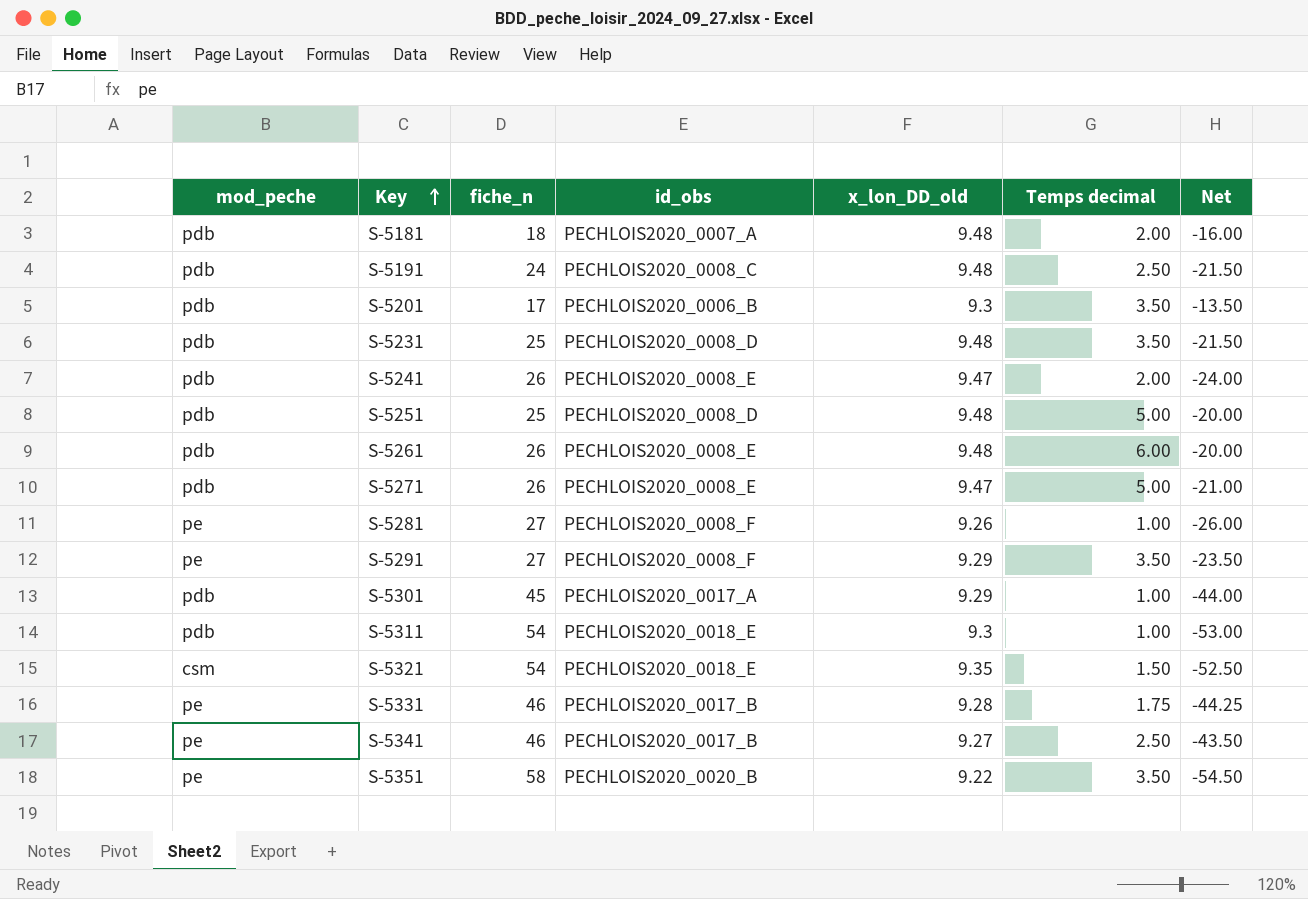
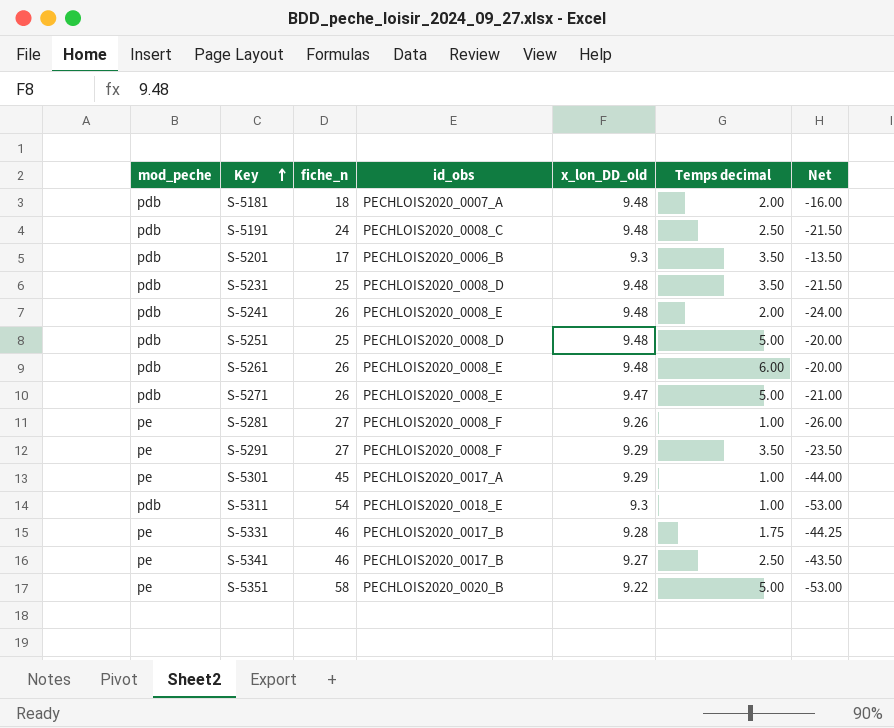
row S-5321: csm | 54 | PECHLOIS2020_0018_E | 9.35 | 1.50 | -52.50 -> none
S-5241 | x_lon_DD_old: 9.47 -> 9.48
S-5301 | mod_peche: pdb -> pe
S-5351 | Temps decimal: 3.50 -> 5.00
S-5351 | Net: -54.50 -> -53.00

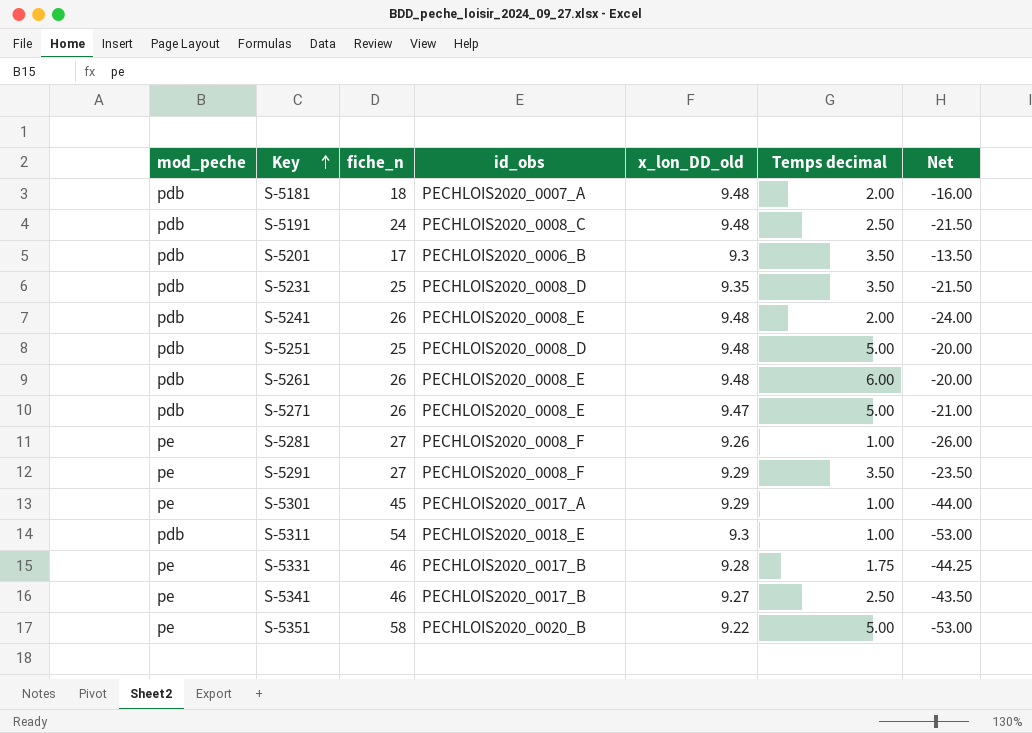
S-5231 | x_lon_DD_old: 9.48 -> 9.35

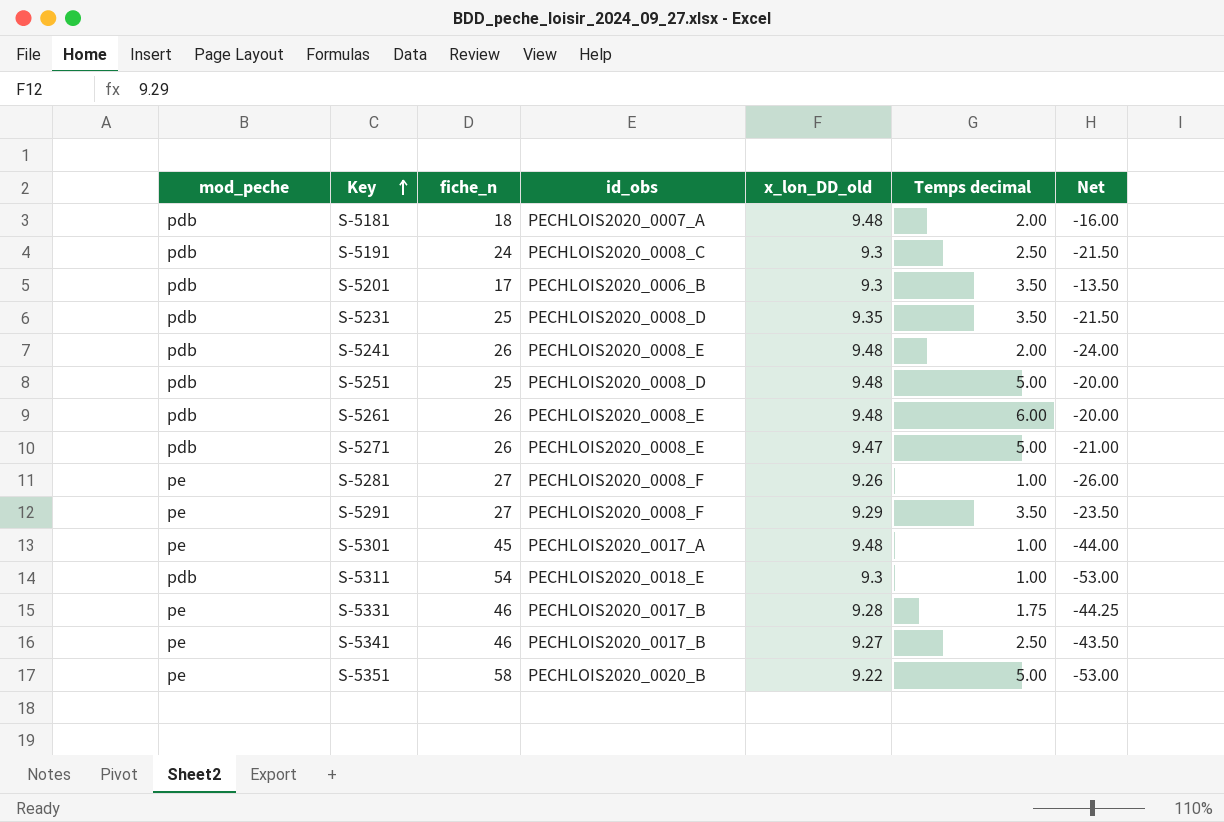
S-5191 | x_lon_DD_old: 9.48 -> 9.3
S-5301 | x_lon_DD_old: 9.29 -> 9.48

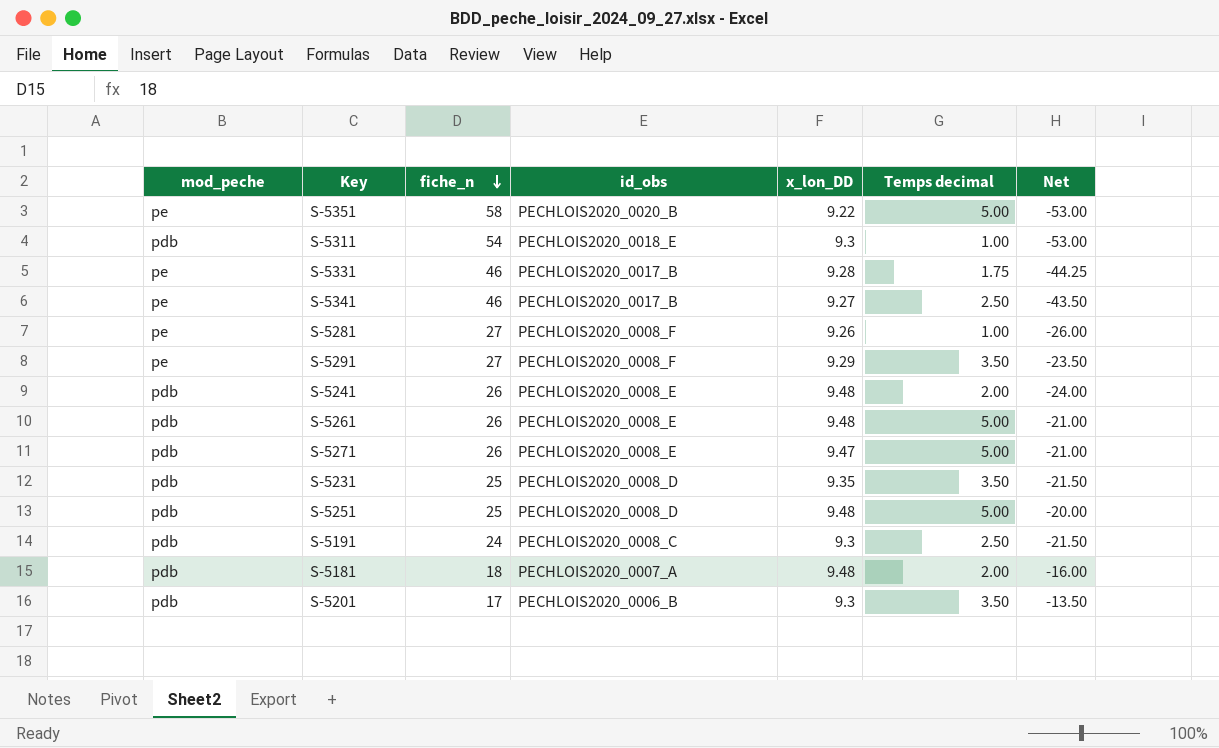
row order: Key ascending -> fiche_n descending
column name: x_lon_DD_old -> x_lon_DD
row S-5301: pe | 45 | PECHLOIS2020_0017_A | 9.48 | 1.00 | -44.00 -> none
S-5261 | Temps decimal: 6.00 -> 5.00
S-5261 | Net: -20.00 -> -21.00

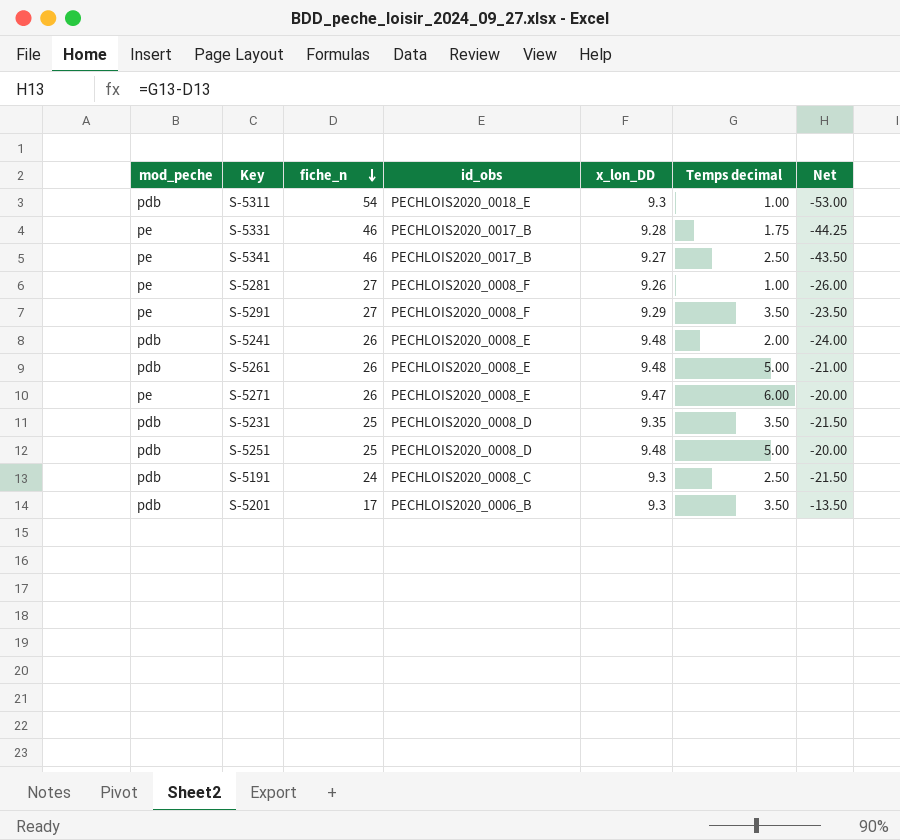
row S-5351: pe | 58 | PECHLOIS2020_0020_B | 9.22 | 5.00 | -53.00 -> none
row S-5181: pdb | 18 | PECHLOIS2020_0007_A | 9.48 | 2.00 | -16.00 -> none
S-5271 | mod_peche: pdb -> pe
S-5271 | Temps decimal: 5.00 -> 6.00
S-5271 | Net: -21.00 -> -20.00

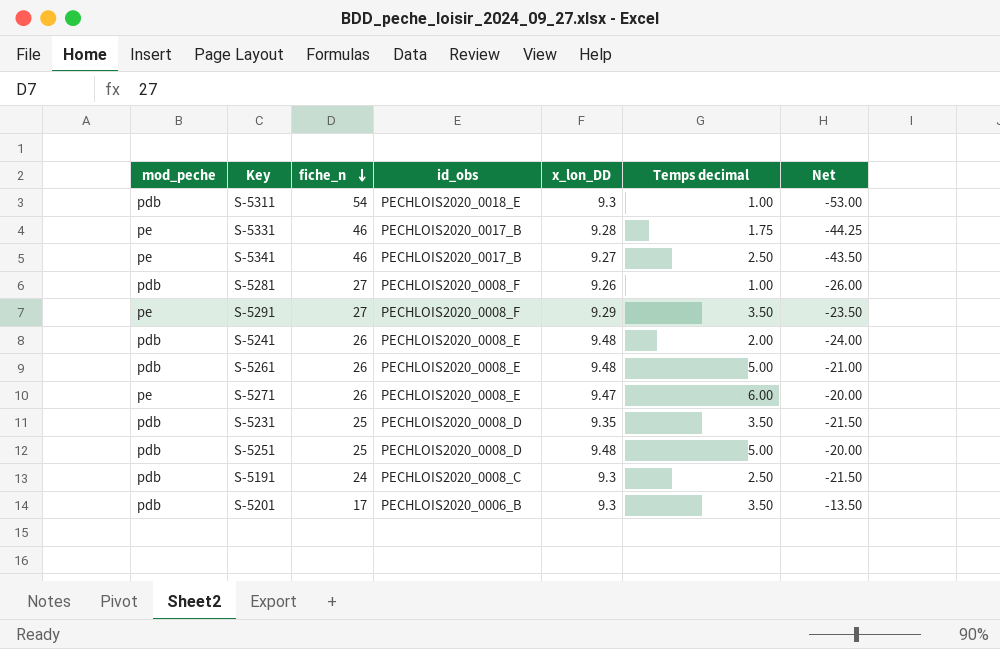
S-5281 | mod_peche: pe -> pdb

